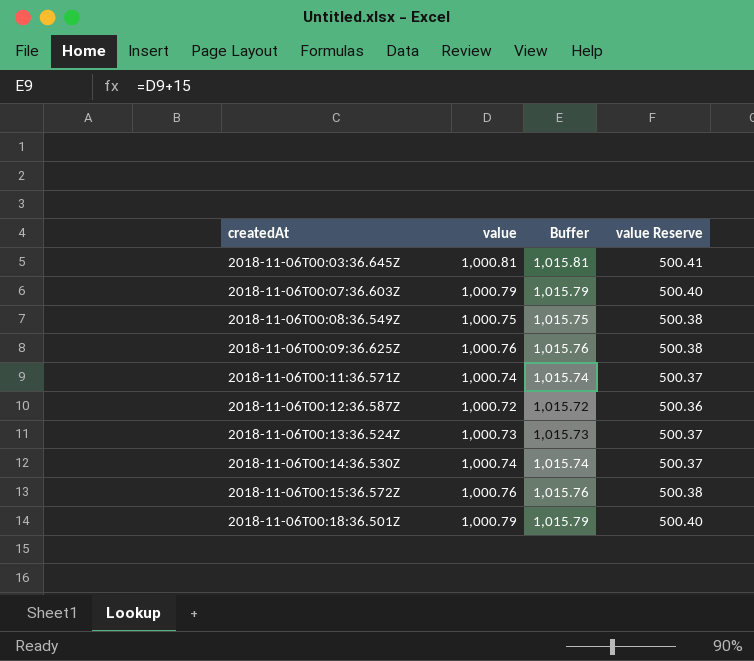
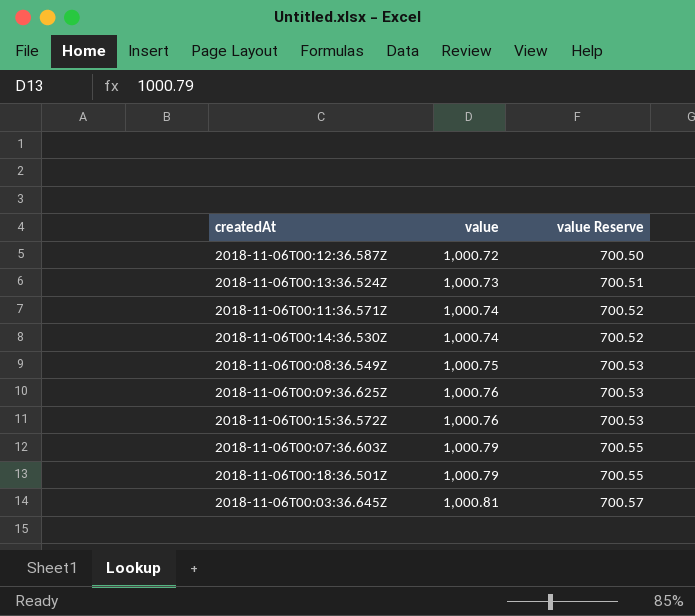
row order: createdAt ascending -> value ascending
column Buffer | formula: [value] + 15 -> none
column value Reserve | formula: [value] * 0.5 -> [value] * 0.7

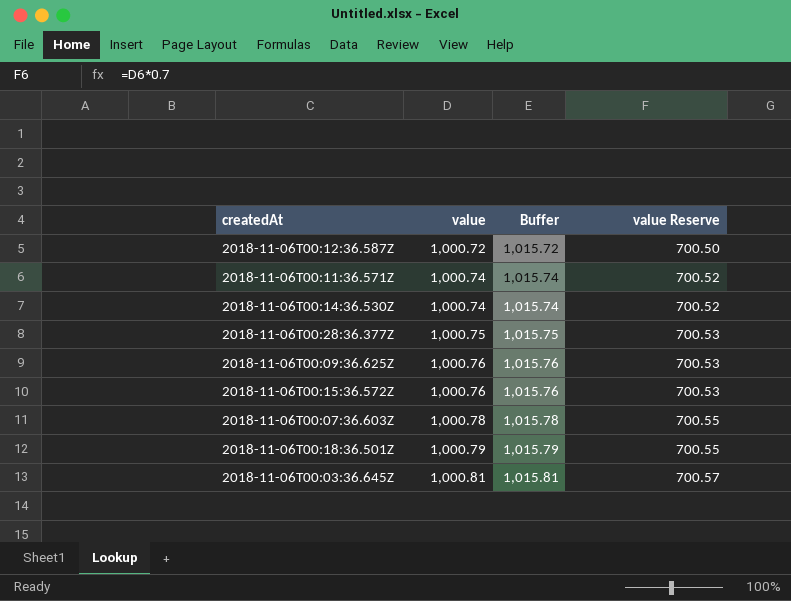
column Buffer | formula: none -> [value] + 15
row 2018-11-06T00:13:36.524Z: 1,000.73 | 700.51 -> none
row 2018-11-06T00:08:36.549Z: 1,000.75 | 700.53 -> none
row 2018-11-06T00:28:36.377Z: none -> 1,000.75 | 1,015.75 | 700.53
2018-11-06T00:07:36.603Z | value: 1,000.79 -> 1,000.78

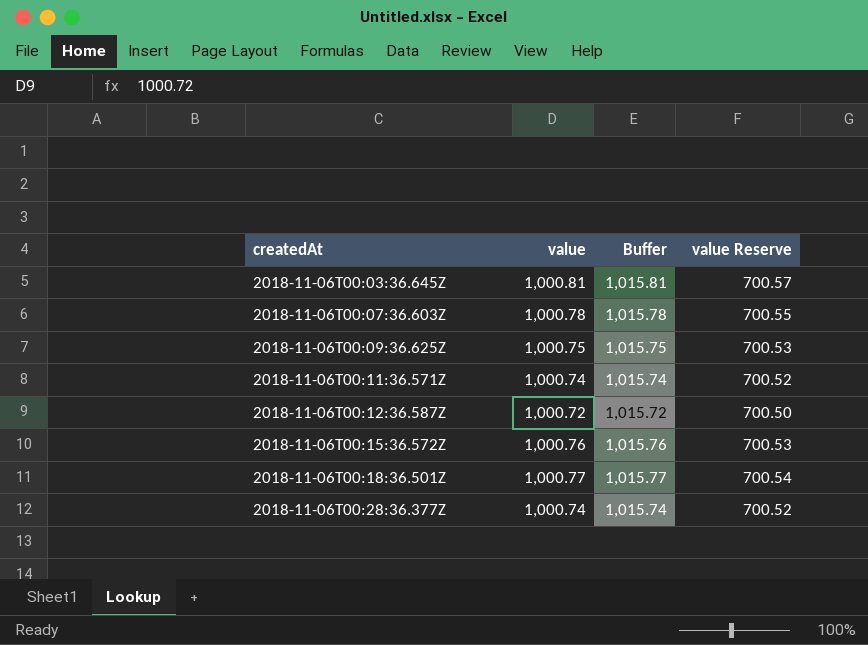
row order: value ascending -> createdAt ascending
row 2018-11-06T00:14:36.530Z: 1,000.74 | 1,015.74 | 700.52 -> none
2018-11-06T00:09:36.625Z | value: 1,000.76 -> 1,000.75
2018-11-06T00:09:36.625Z | Buffer: 1,015.76 -> 1,015.75
2018-11-06T00:18:36.501Z | value: 1,000.79 -> 1,000.77
2018-11-06T00:18:36.501Z | Buffer: 1,015.79 -> 1,015.77
2018-11-06T00:18:36.501Z | value Reserve: 700.55 -> 700.54
2018-11-06T00:28:36.377Z | value: 1,000.75 -> 1,000.74
2018-11-06T00:28:36.377Z | Buffer: 1,015.75 -> 1,015.74
2018-11-06T00:28:36.377Z | value Reserve: 700.53 -> 700.52

